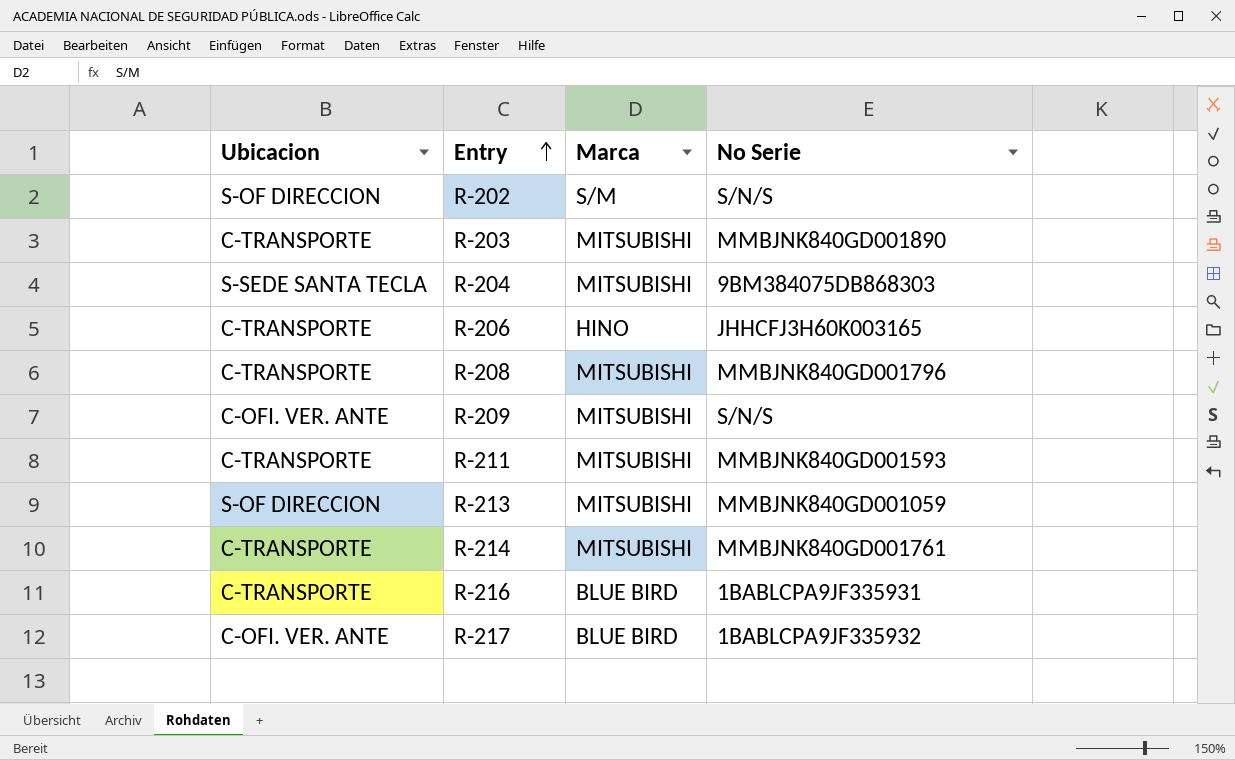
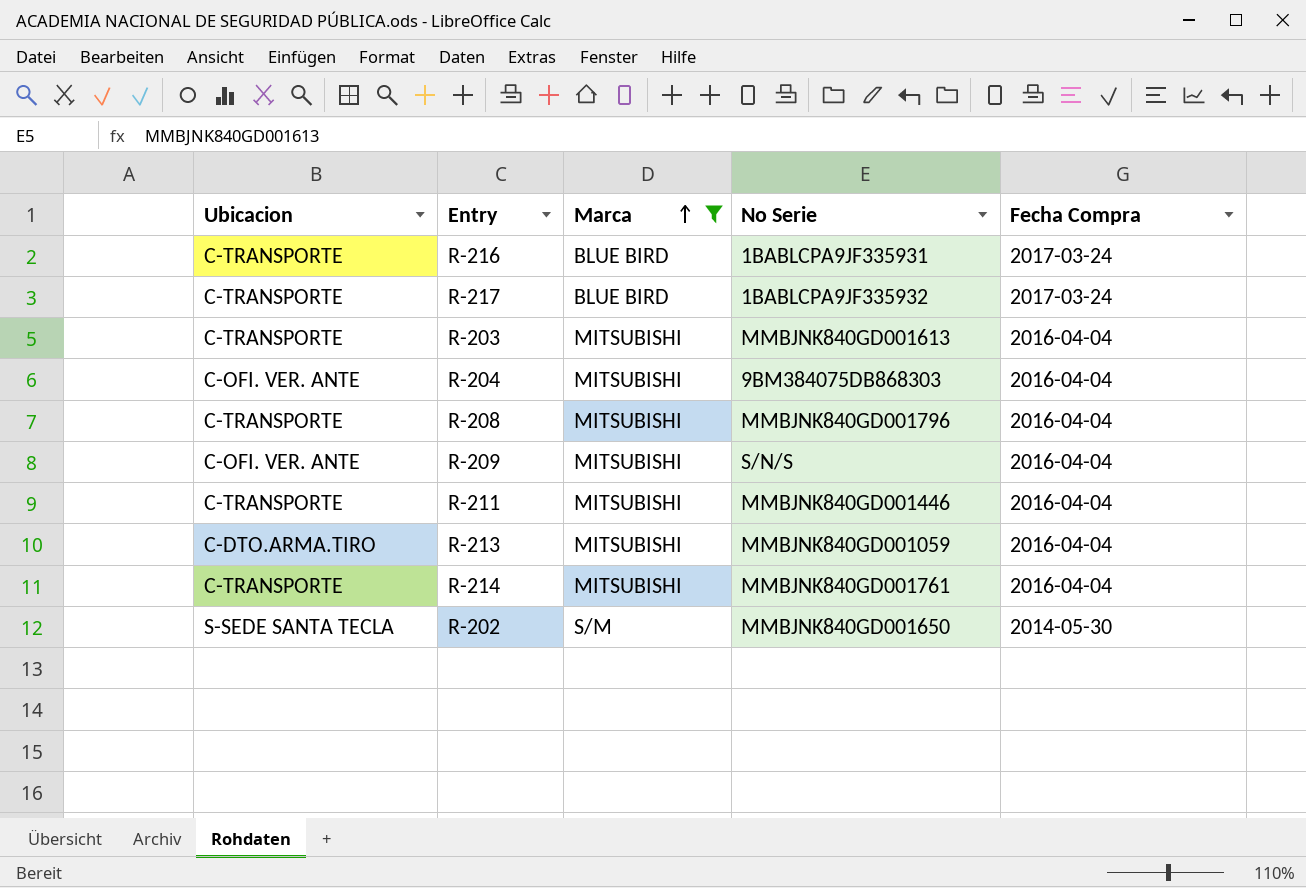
filter: none -> Marca != HINO
row order: Entry ascending -> Marca ascending
column Fecha Compra | position: none -> 5
R-217 | Ubicacion: C-OFI. VER. ANTE -> C-TRANSPORTE
R-203 | No Serie: MMBJNK840GD001890 -> MMBJNK840GD001613
R-204 | Ubicacion: S-SEDE SANTA TECLA -> C-OFI. VER. ANTE
R-211 | No Serie: MMBJNK840GD001593 -> MMBJNK840GD001446
R-213 | Ubicacion: S-OF DIRECCION -> C-DTO.ARMA.TIRO
R-202 | Ubicacion: S-OF DIRECCION -> S-SEDE SANTA TECLA
R-202 | No Serie: S/N/S -> MMBJNK840GD001650

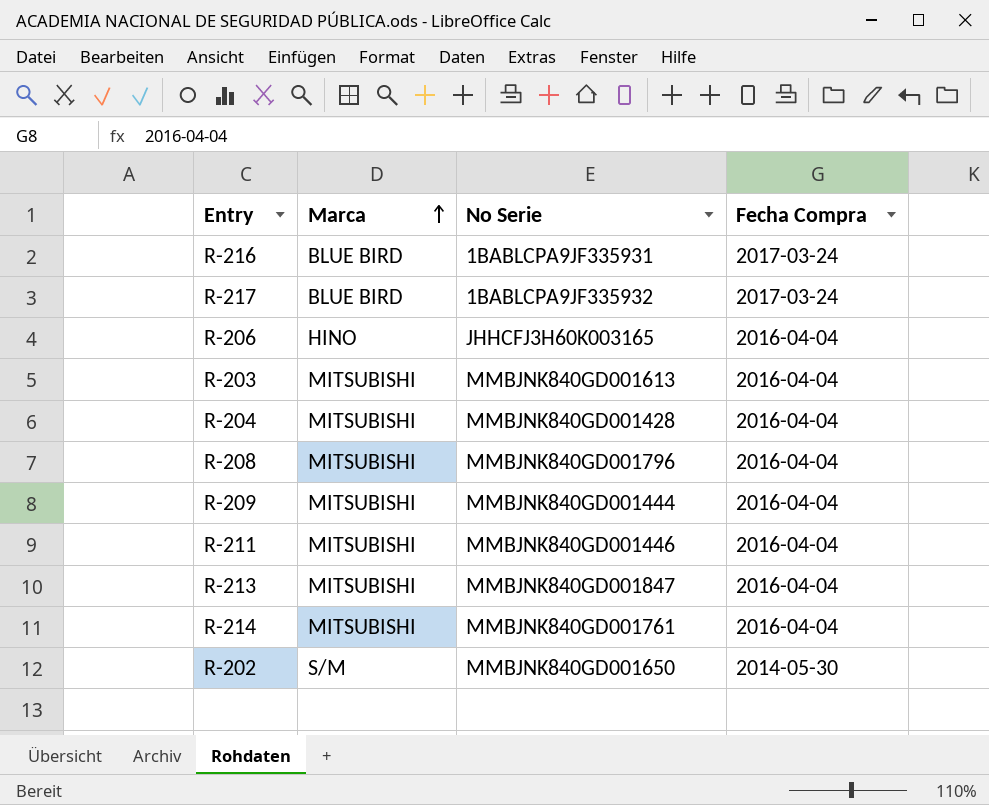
filter: Marca != HINO -> none
column Ubicacion | position: 1 -> none
R-204 | No Serie: 9BM384075DB868303 -> MMBJNK840GD001428
R-209 | No Serie: S/N/S -> MMBJNK840GD001444
R-213 | No Serie: MMBJNK840GD001059 -> MMBJNK840GD001847

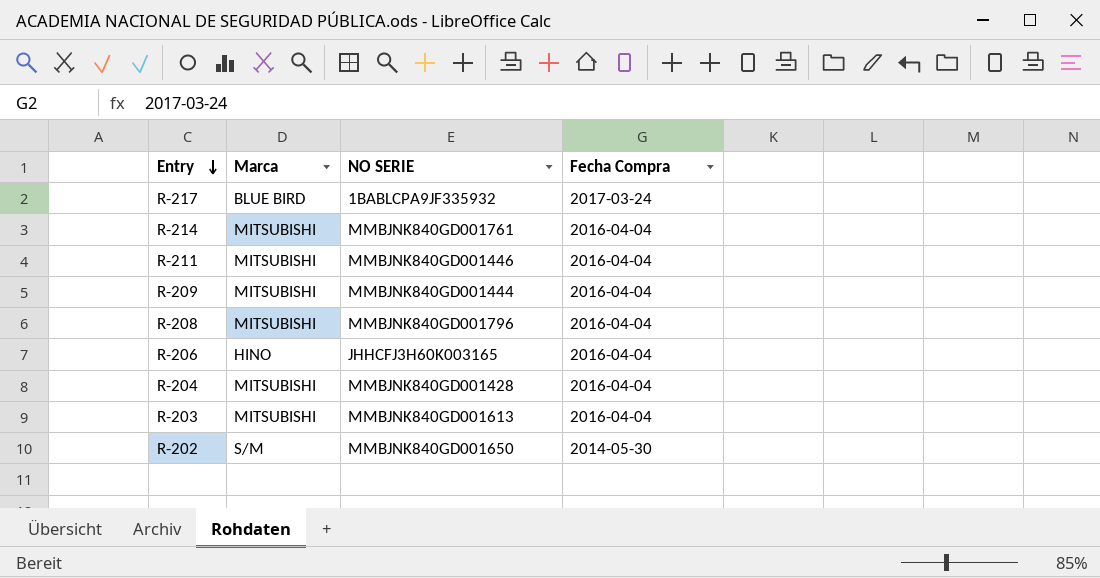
row order: Marca ascending -> Entry descending
column name: No Serie -> NO SERIE
row R-216: BLUE BIRD | 1BABLCPA9JF335931 | 2017-03-24 -> none
row R-213: MITSUBISHI | MMBJNK840GD001847 | 2016-04-04 -> none

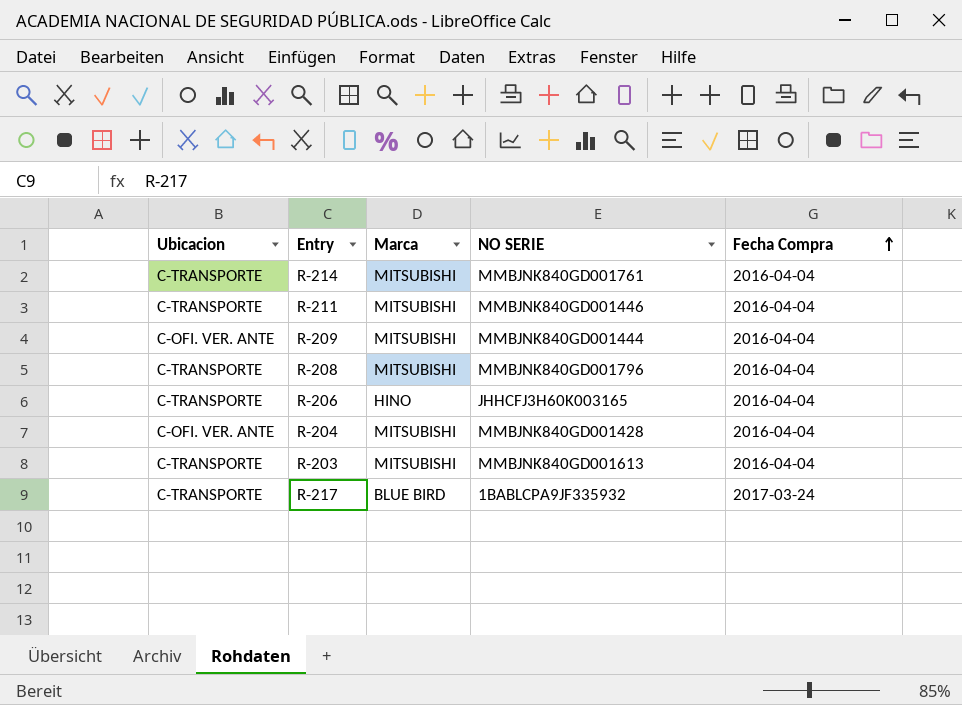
row order: Entry descending -> Fecha Compra ascending
column Ubicacion | position: none -> 1
row R-202: S/M | MMBJNK840GD001650 | 2014-05-30 -> none

